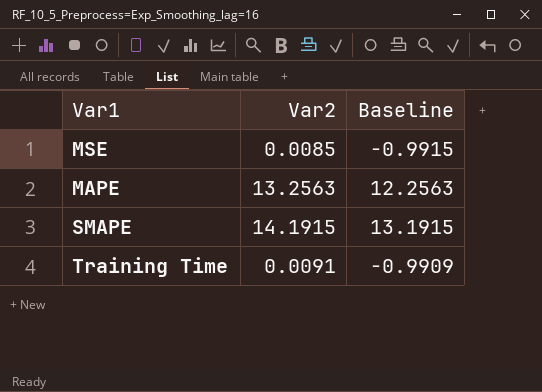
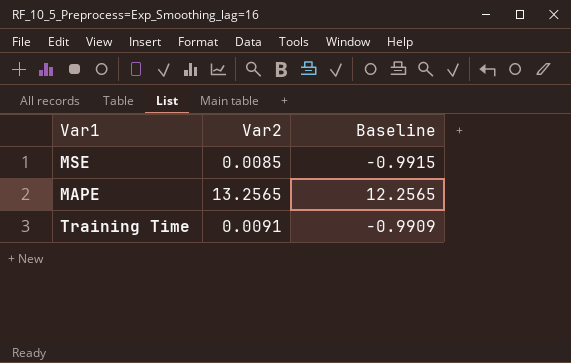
row SMAPE: 14.1915 | 13.1915 -> none
MAPE | Var2: 13.2563 -> 13.2565
MAPE | Baseline: 12.2563 -> 12.2565

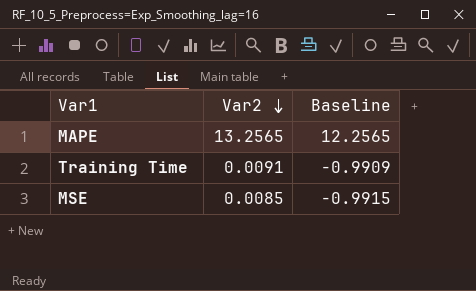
row order: none -> Var2 descending

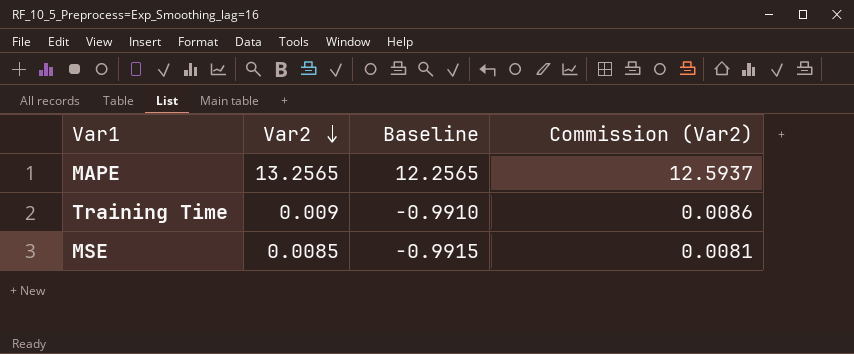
column Commission (Var2) | formula: none -> [Var2] * 0.95
Training Time | Var2: 0.0091 -> 0.009
Training Time | Baseline: -0.9909 -> -0.9910

